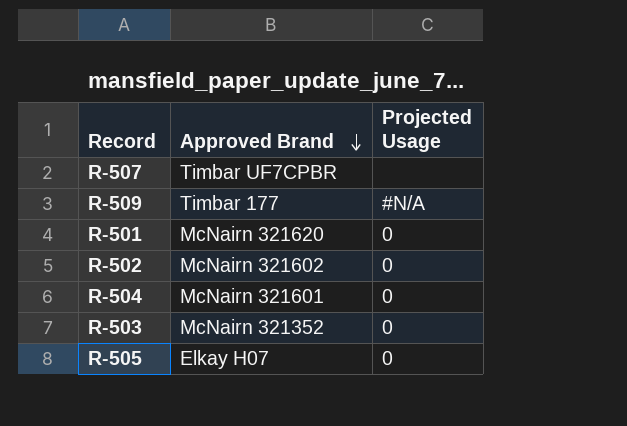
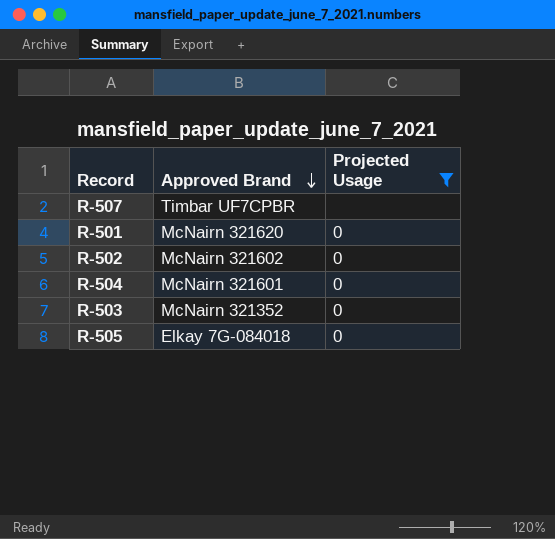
filter: none -> Projected Usage != #N/A
R-505 | Approved Brand: Elkay H07 -> Elkay 7G-084018

